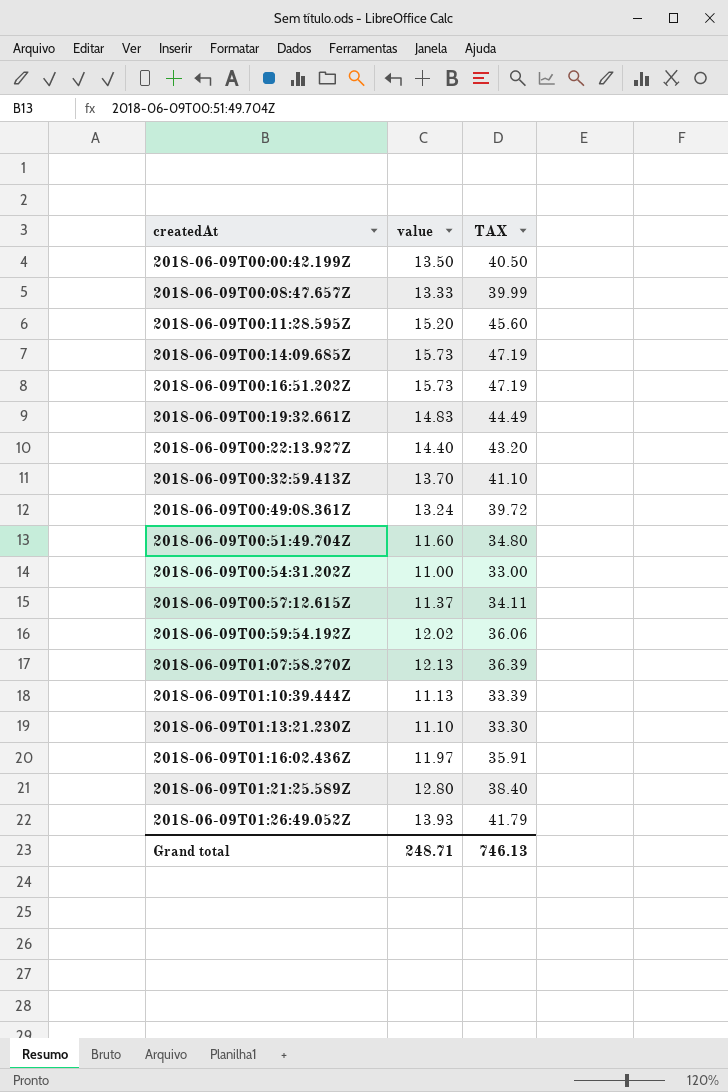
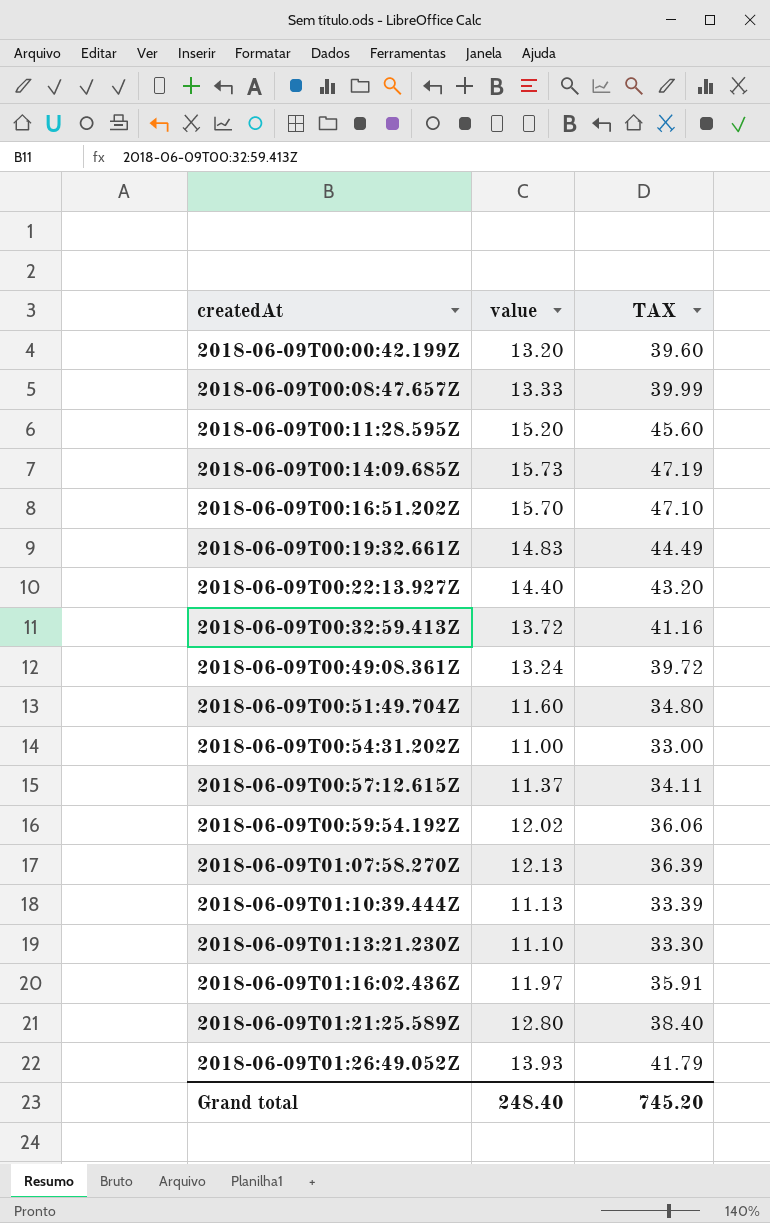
2018-06-09T00:00:42.199Z | value: 13.50 -> 13.20
2018-06-09T00:00:42.199Z | TAX: 40.50 -> 39.60
2018-06-09T00:16:51.202Z | value: 15.73 -> 15.70
2018-06-09T00:16:51.202Z | TAX: 47.19 -> 47.10
2018-06-09T00:32:59.413Z | value: 13.70 -> 13.72
2018-06-09T00:32:59.413Z | TAX: 41.10 -> 41.16
Grand total | value: 248.71 -> 248.40
Grand total | TAX: 746.13 -> 745.20

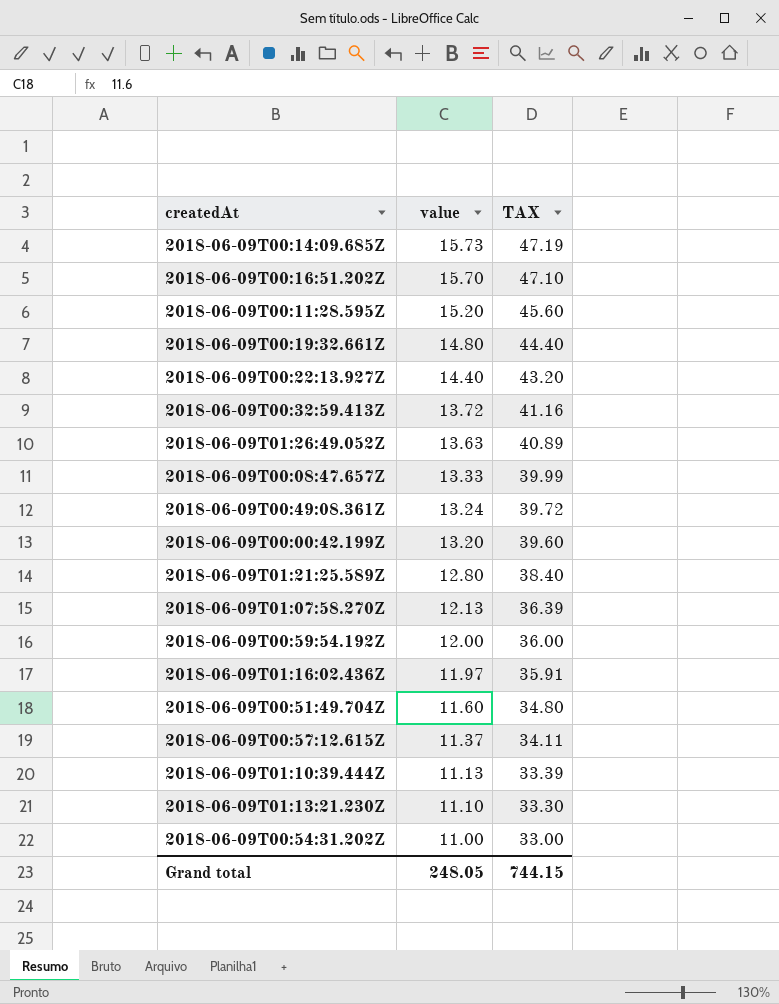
row order: createdAt ascending -> value descending
2018-06-09T00:19:32.661Z | value: 14.83 -> 14.80
2018-06-09T00:19:32.661Z | TAX: 44.49 -> 44.40
2018-06-09T01:26:49.052Z | value: 13.93 -> 13.63
2018-06-09T01:26:49.052Z | TAX: 41.79 -> 40.89
2018-06-09T00:59:54.192Z | value: 12.02 -> 12.00
2018-06-09T00:59:54.192Z | TAX: 36.06 -> 36.00
Grand total | value: 248.40 -> 248.05
Grand total | TAX: 745.20 -> 744.15

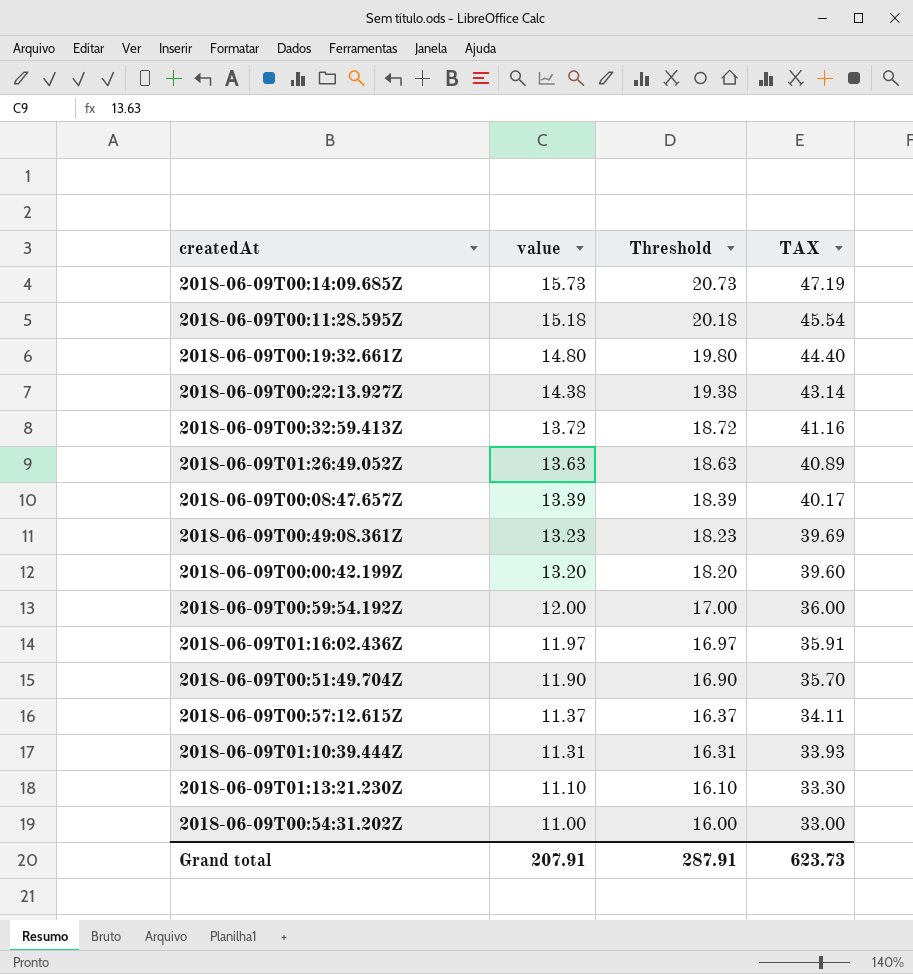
column Threshold | formula: none -> [value] + 5
row 2018-06-09T00:16:51.202Z: 15.70 | 47.10 -> none
row 2018-06-09T01:21:25.589Z: 12.80 | 38.40 -> none
row 2018-06-09T01:07:58.270Z: 12.13 | 36.39 -> none
2018-06-09T00:11:28.595Z | value: 15.20 -> 15.18
2018-06-09T00:11:28.595Z | TAX: 45.60 -> 45.54
2018-06-09T00:22:13.927Z | value: 14.40 -> 14.38
2018-06-09T00:22:13.927Z | TAX: 43.20 -> 43.14
2018-06-09T00:08:47.657Z | value: 13.33 -> 13.39
2018-06-09T00:08:47.657Z | TAX: 39.99 -> 40.17
2018-06-09T00:49:08.361Z | value: 13.24 -> 13.23
2018-06-09T00:49:08.361Z | TAX: 39.72 -> 39.69
2018-06-09T00:51:49.704Z | value: 11.60 -> 11.90
2018-06-09T00:51:49.704Z | TAX: 34.80 -> 35.70
2018-06-09T01:10:39.444Z | value: 11.13 -> 11.31
2018-06-09T01:10:39.444Z | TAX: 33.39 -> 33.93
Grand total | value: 248.05 -> 207.91
Grand total | TAX: 744.15 -> 623.73

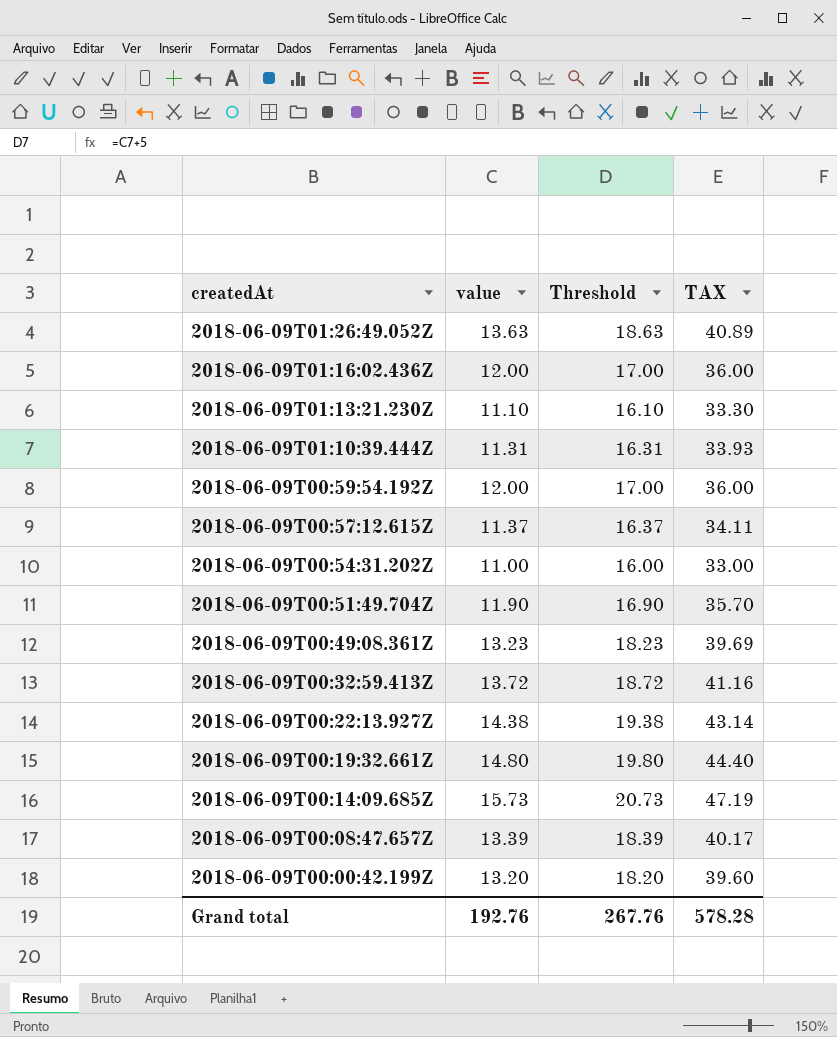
row order: value descending -> createdAt descending
row 2018-06-09T00:11:28.595Z: 15.18 | 20.18 | 45.54 -> none
2018-06-09T01:16:02.436Z | value: 11.97 -> 12.00
2018-06-09T01:16:02.436Z | Threshold: 16.97 -> 17.00
2018-06-09T01:16:02.436Z | TAX: 35.91 -> 36.00
Grand total | value: 207.91 -> 192.76
Grand total | Threshold: 287.91 -> 267.76
Grand total | TAX: 623.73 -> 578.28

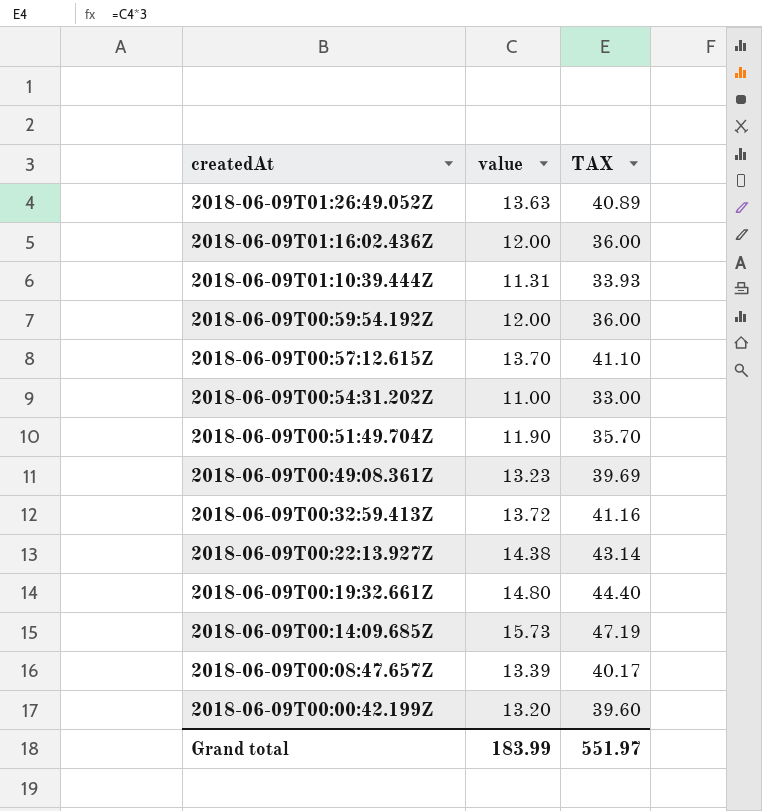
column Threshold | formula: [value] + 5 -> none
row 2018-06-09T01:13:21.230Z: 11.10 | 16.10 | 33.30 -> none
2018-06-09T00:57:12.615Z | value: 11.37 -> 13.70
2018-06-09T00:57:12.615Z | TAX: 34.11 -> 41.10
Grand total | value: 192.76 -> 183.99
Grand total | TAX: 578.28 -> 551.97

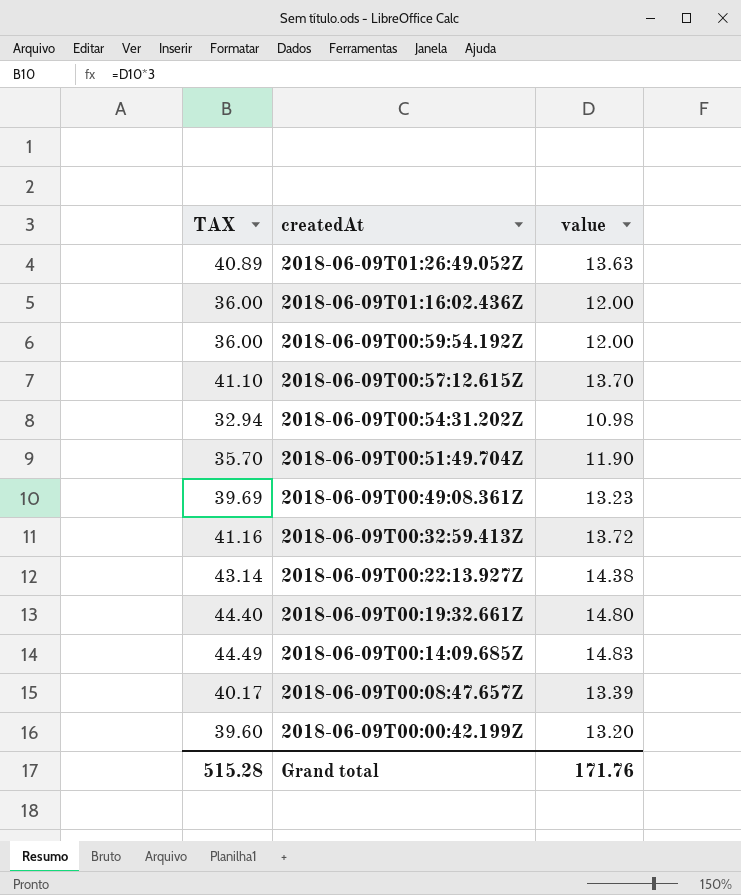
column TAX | position: 3 -> 1
row 2018-06-09T01:10:39.444Z: 11.31 | 33.93 -> none
2018-06-09T00:54:31.202Z | TAX: 33.00 -> 32.94
2018-06-09T00:54:31.202Z | value: 11.00 -> 10.98
2018-06-09T00:14:09.685Z | TAX: 47.19 -> 44.49
2018-06-09T00:14:09.685Z | value: 15.73 -> 14.83
Grand total | TAX: 551.97 -> 515.28
Grand total | value: 183.99 -> 171.76

